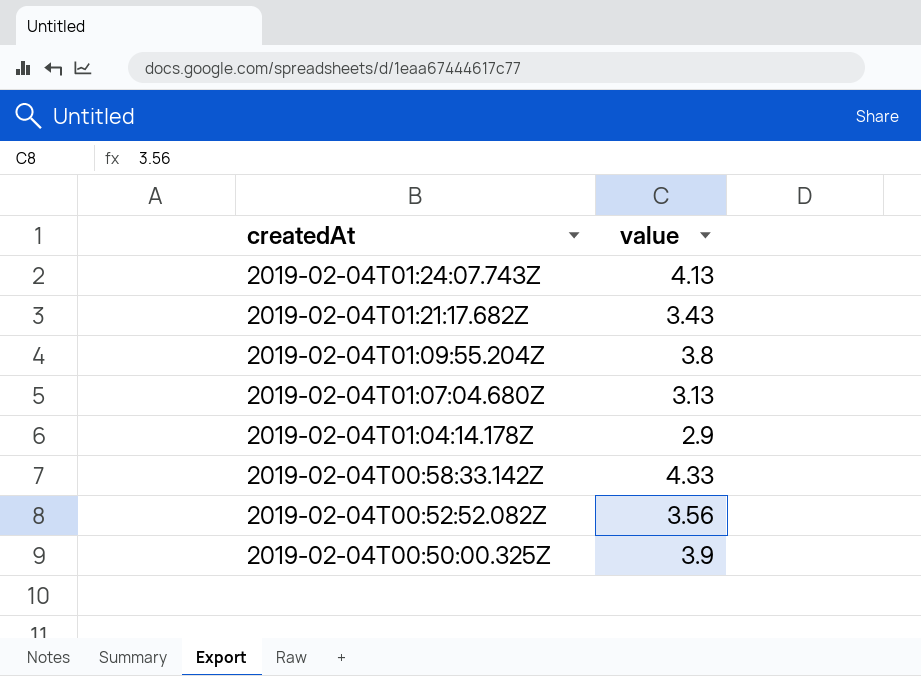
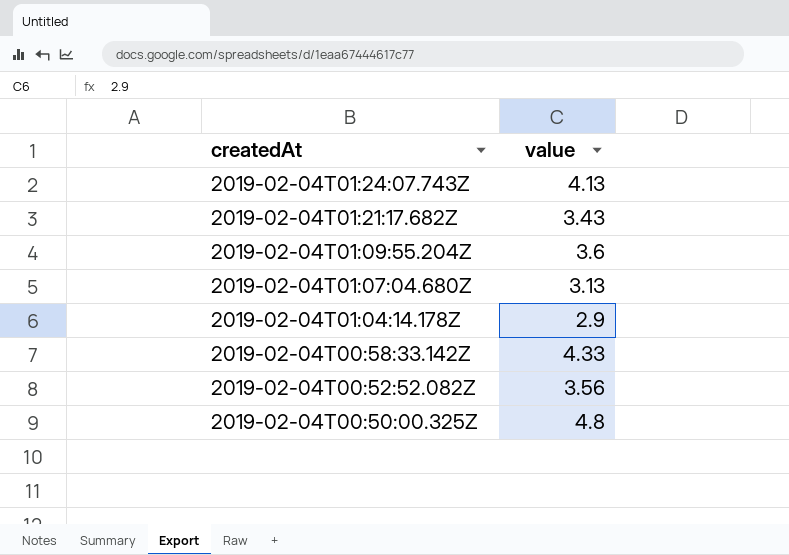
2019-02-04T01:09:55.204Z | value: 3.8 -> 3.6
2019-02-04T00:50:00.325Z | value: 3.9 -> 4.8

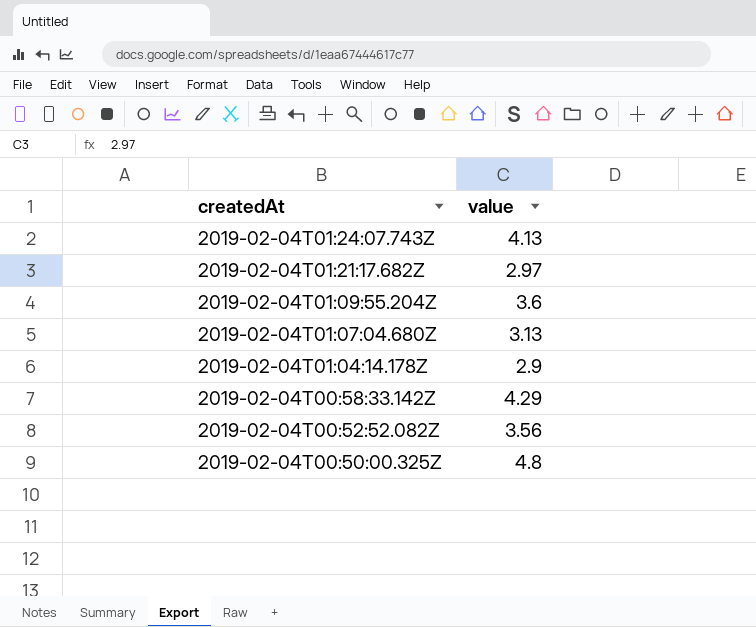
2019-02-04T01:21:17.682Z | value: 3.43 -> 2.97
2019-02-04T00:58:33.142Z | value: 4.33 -> 4.29

